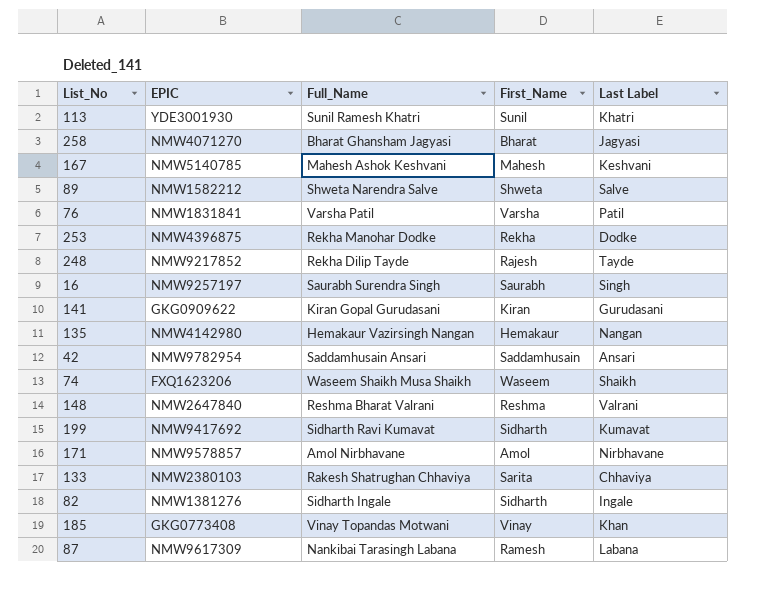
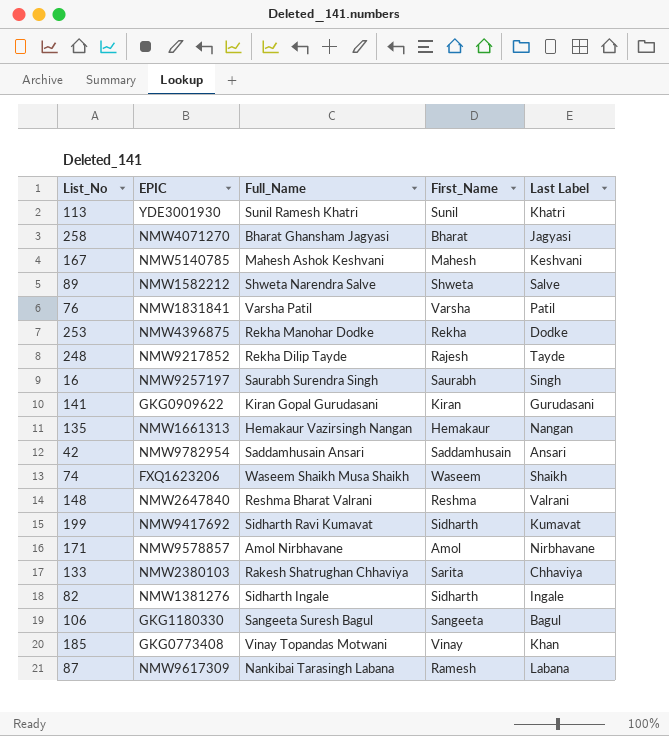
135 | EPIC: NMW4142980 -> NMW1661313
row 106: none -> GKG1180330 | Sangeeta Suresh Bagul | Sangeeta | Bagul

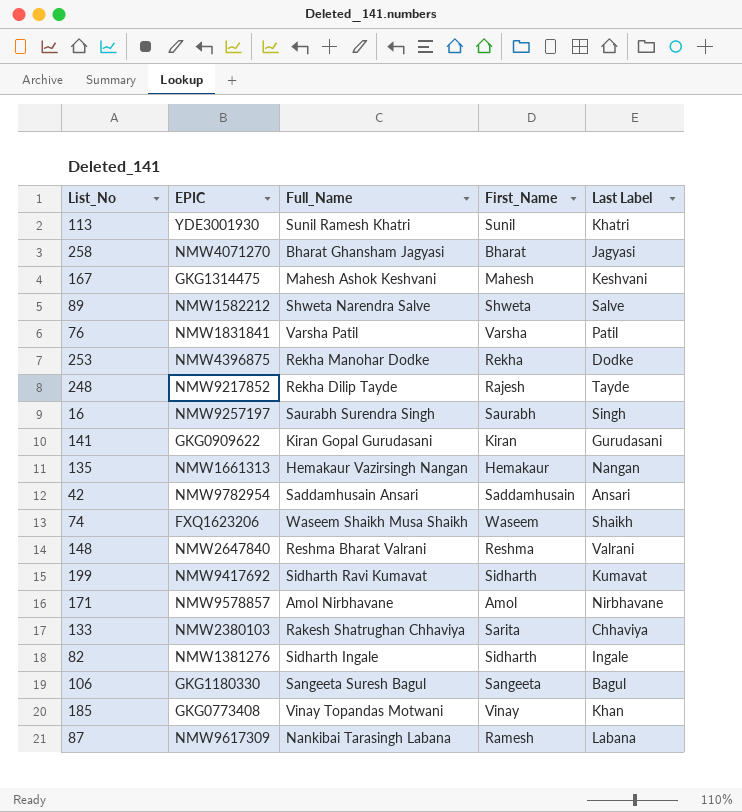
167 | EPIC: NMW5140785 -> GKG1314475

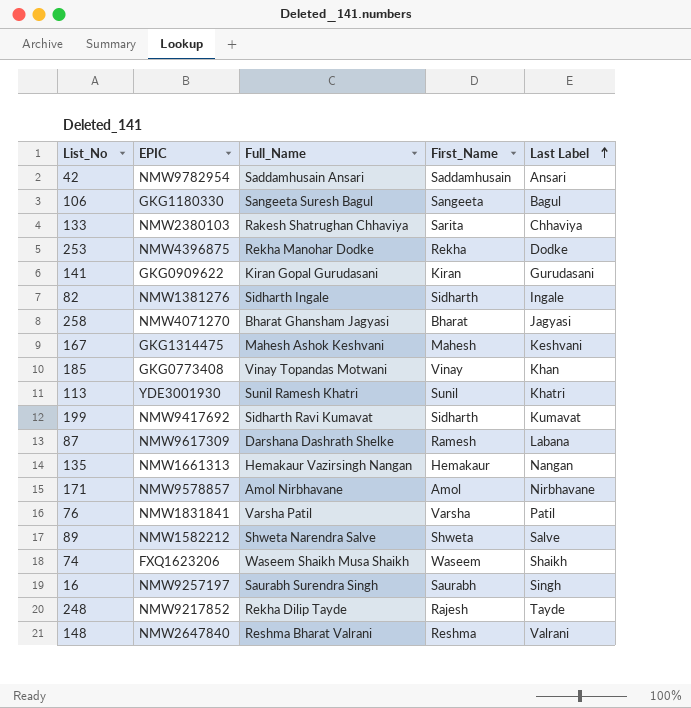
row order: none -> Last Label ascending
87 | Full_Name: Nankibai Tarasingh Labana -> Darshana Dashrath Shelke

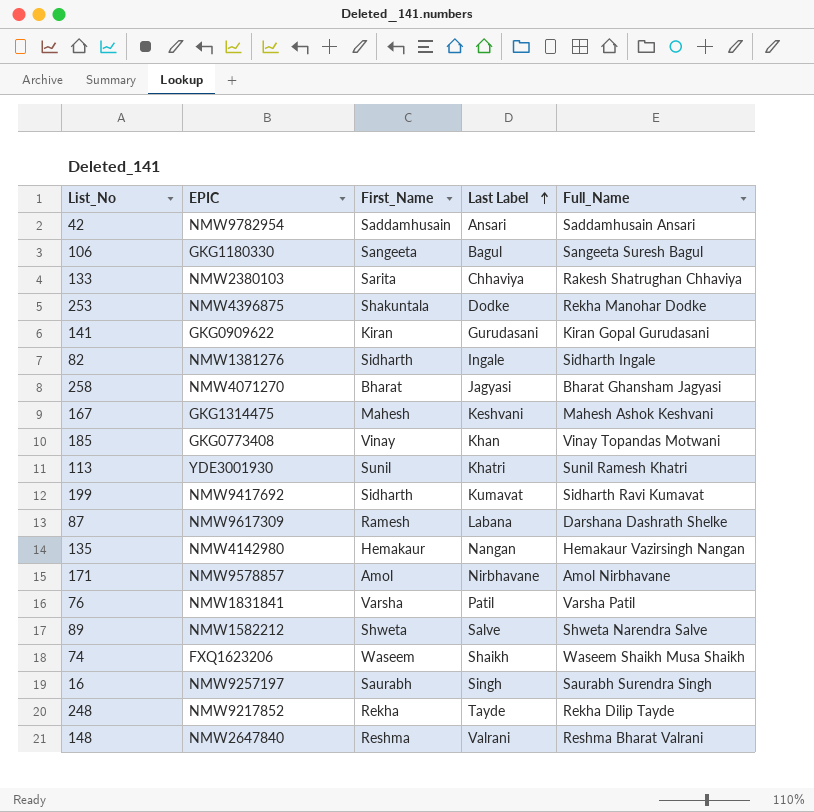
column Full_Name | position: 3 -> 5
253 | First_Name: Rekha -> Shakuntala
135 | EPIC: NMW1661313 -> NMW4142980
248 | First_Name: Rajesh -> Rekha

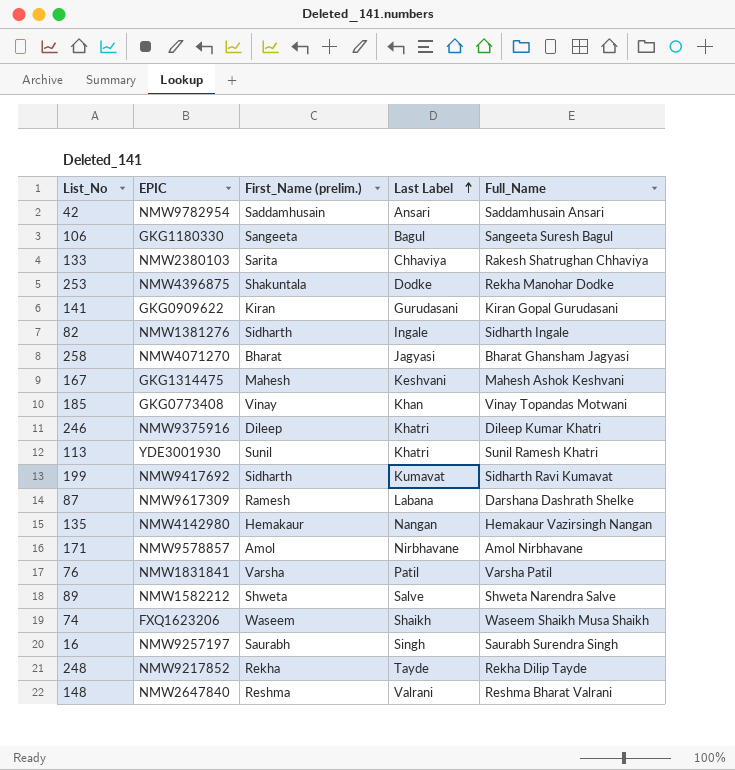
column name: First_Name -> First_Name (prelim.)
row 246: none -> NMW9375916 | Dileep | Khatri | Dileep Kumar Khatri

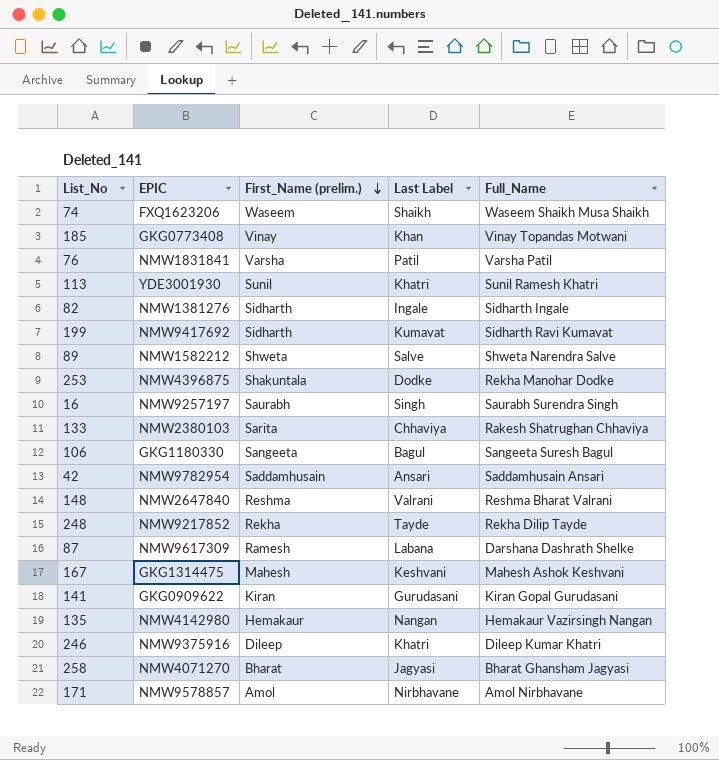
row order: Last Label ascending -> First_Name (prelim.) descending

